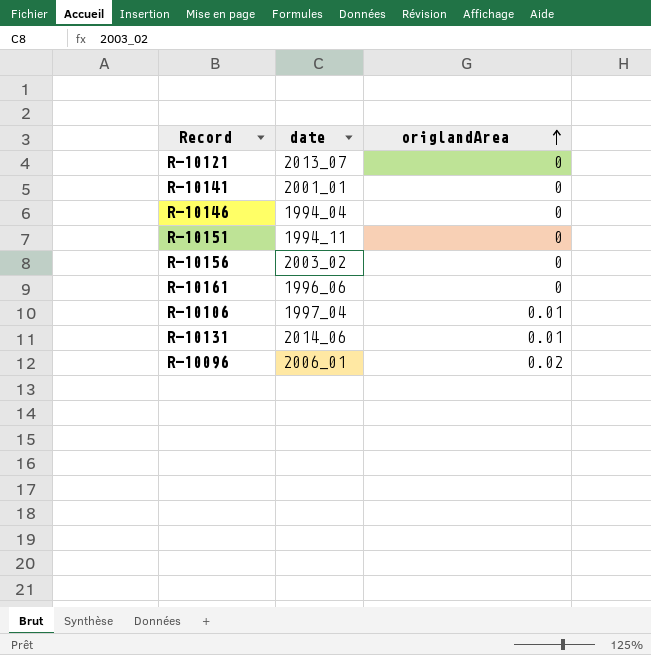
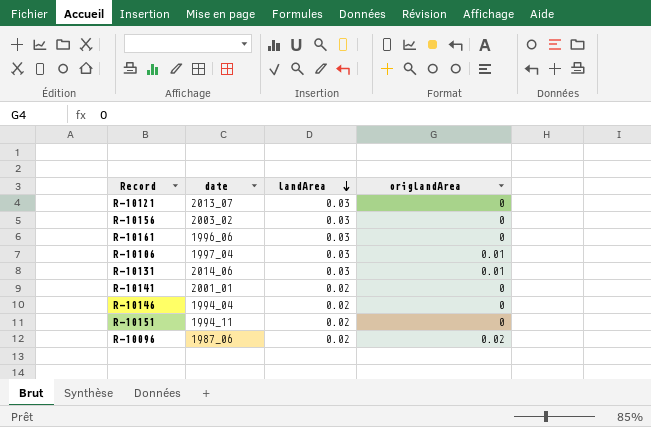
row order: origlandArea ascending -> landArea descending
column landArea | position: none -> 3
R-10096 | date: 2006_01 -> 1987_06

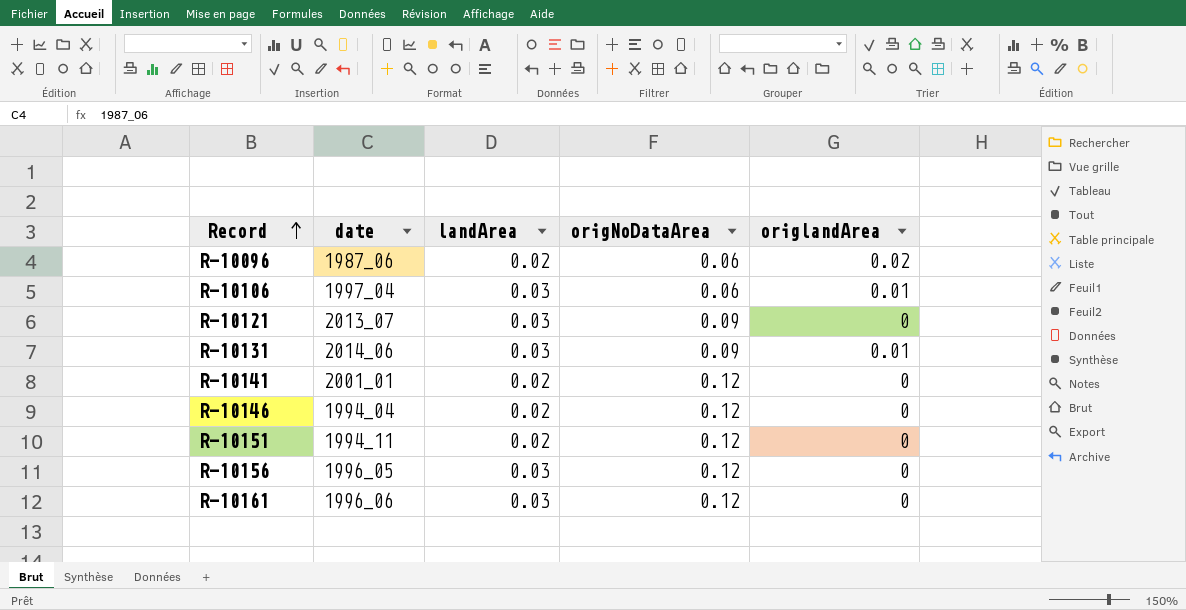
row order: landArea descending -> Record ascending
column origNoDataArea | position: none -> 4
R-10156 | date: 2003_02 -> 1996_05

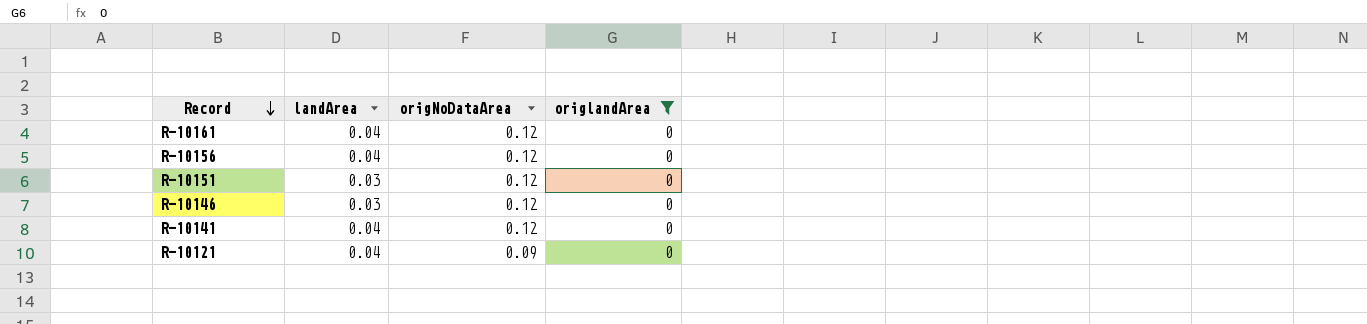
filter: none -> origlandArea = 0
row order: Record ascending -> Record descending
column date | position: 2 -> none
R-10161 | landArea: 0.03 -> 0.04
R-10156 | landArea: 0.03 -> 0.04
R-10151 | landArea: 0.02 -> 0.03
R-10146 | landArea: 0.02 -> 0.03
R-10141 | landArea: 0.02 -> 0.04
R-10121 | landArea: 0.03 -> 0.04

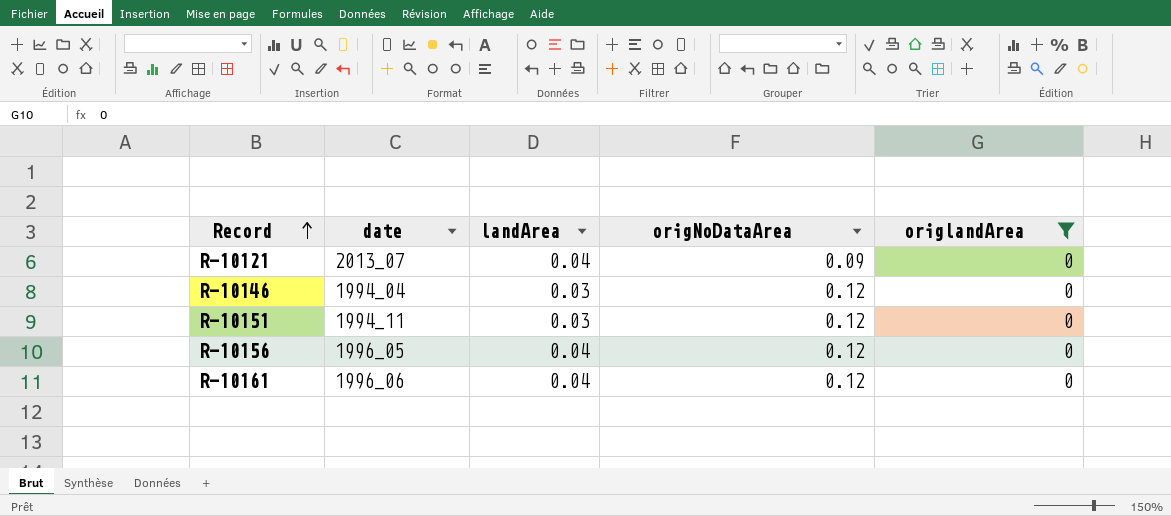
row order: Record descending -> Record ascending
column date | position: none -> 2
row R-10141: 0.04 | 0.12 | 0 -> none

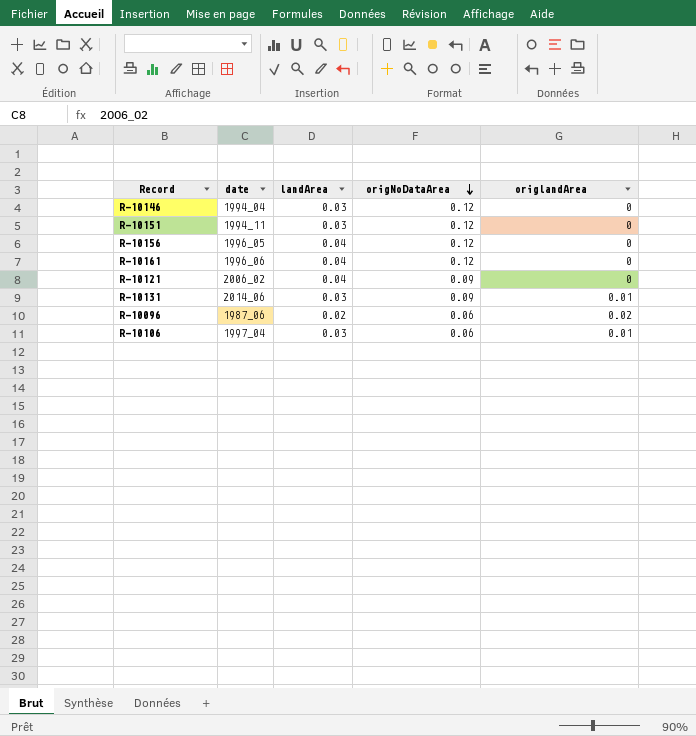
filter: origlandArea = 0 -> none
row order: Record ascending -> origNoDataArea descending
R-10121 | date: 2013_07 -> 2006_02

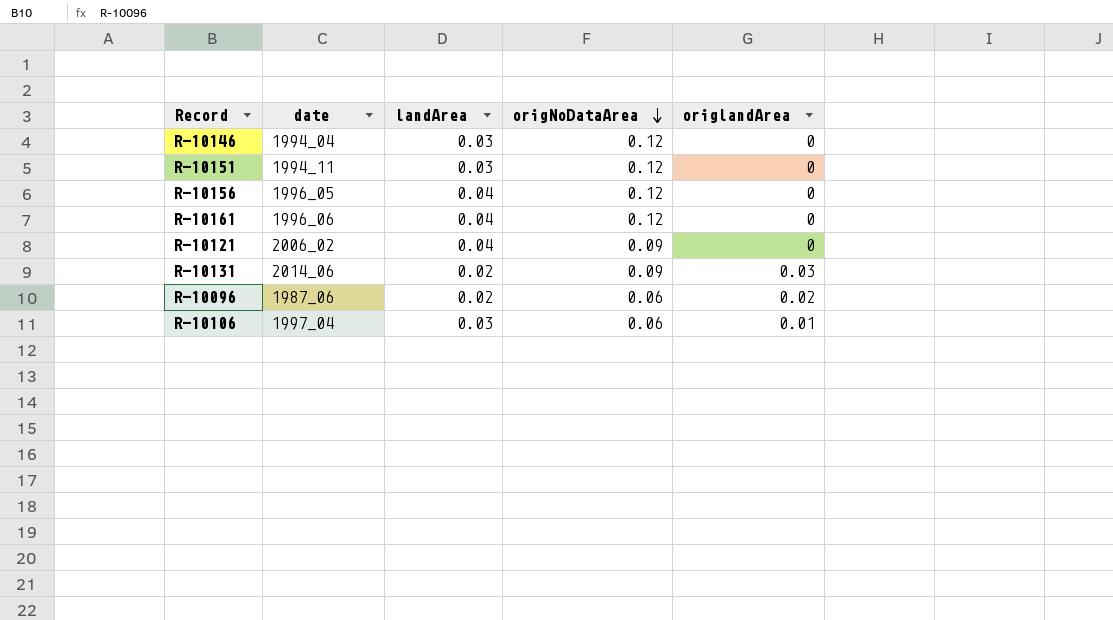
R-10131 | landArea: 0.03 -> 0.02
R-10131 | origlandArea: 0.01 -> 0.03

